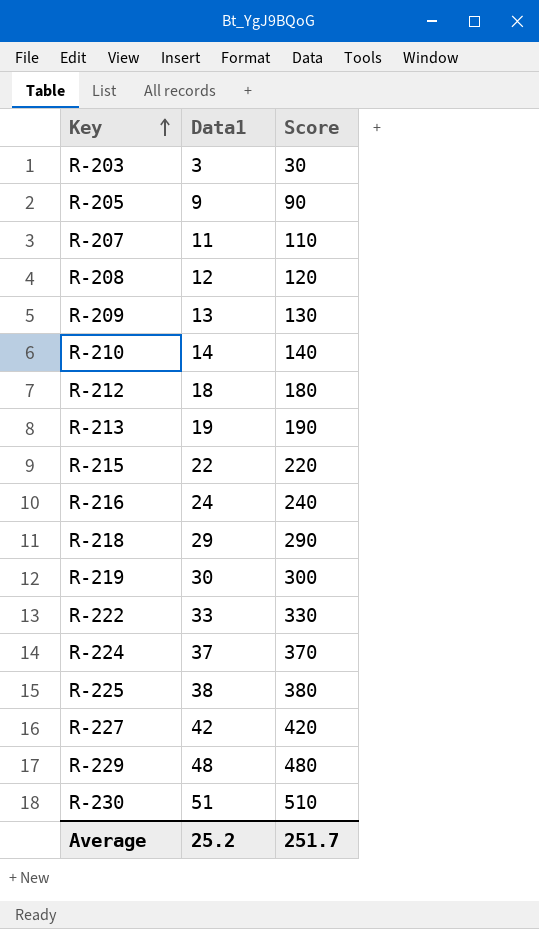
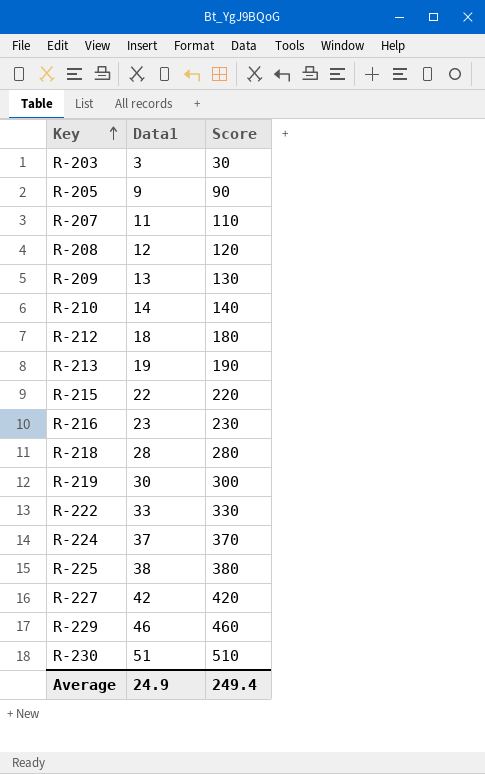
R-216 | Data1: 24 -> 23
R-216 | Score: 240 -> 230
R-218 | Data1: 29 -> 28
R-218 | Score: 290 -> 280
R-229 | Data1: 48 -> 46
R-229 | Score: 480 -> 460
Average | Data1: 25.2 -> 24.9
Average | Score: 251.7 -> 249.4

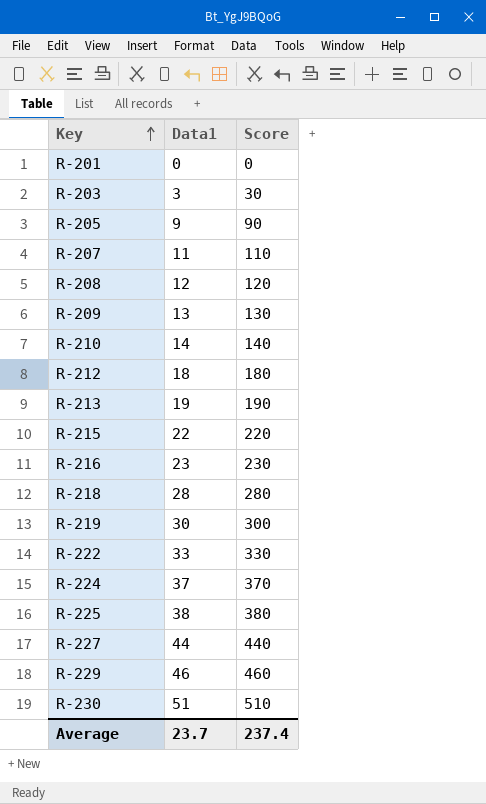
row R-201: none -> 0 | 0
R-227 | Data1: 42 -> 44
R-227 | Score: 420 -> 440
Average | Data1: 24.9 -> 23.7
Average | Score: 249.4 -> 237.4

